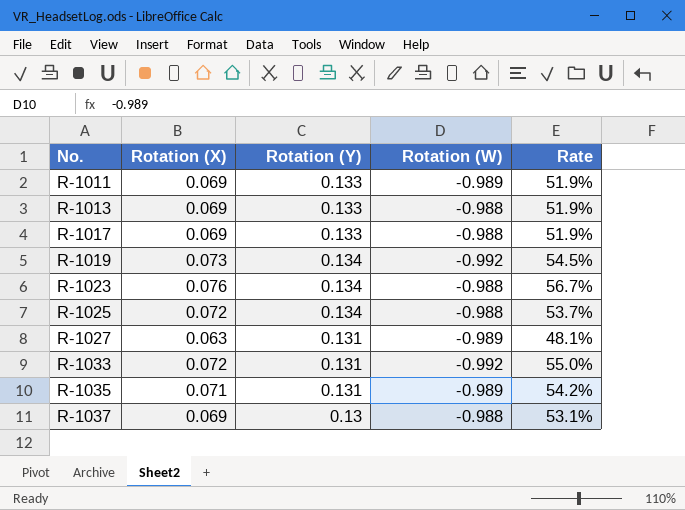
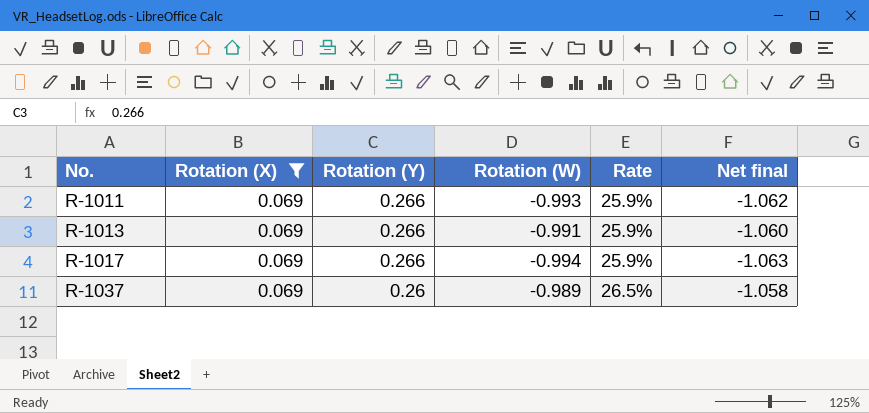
filter: none -> Rotation (X) = 0.069
column Net final | formula: none -> [Rotation (W)] - [Rotation (X)]
R-1011 | Rotation (Y): 0.133 -> 0.266
R-1011 | Rotation (W): -0.989 -> -0.993
R-1011 | Rate: 51.9% -> 25.9%
R-1013 | Rotation (Y): 0.133 -> 0.266
R-1013 | Rotation (W): -0.988 -> -0.991
R-1013 | Rate: 51.9% -> 25.9%
R-1017 | Rotation (Y): 0.133 -> 0.266
R-1017 | Rotation (W): -0.988 -> -0.994
R-1017 | Rate: 51.9% -> 25.9%
R-1037 | Rotation (Y): 0.13 -> 0.26
R-1037 | Rotation (W): -0.988 -> -0.989
R-1037 | Rate: 53.1% -> 26.5%

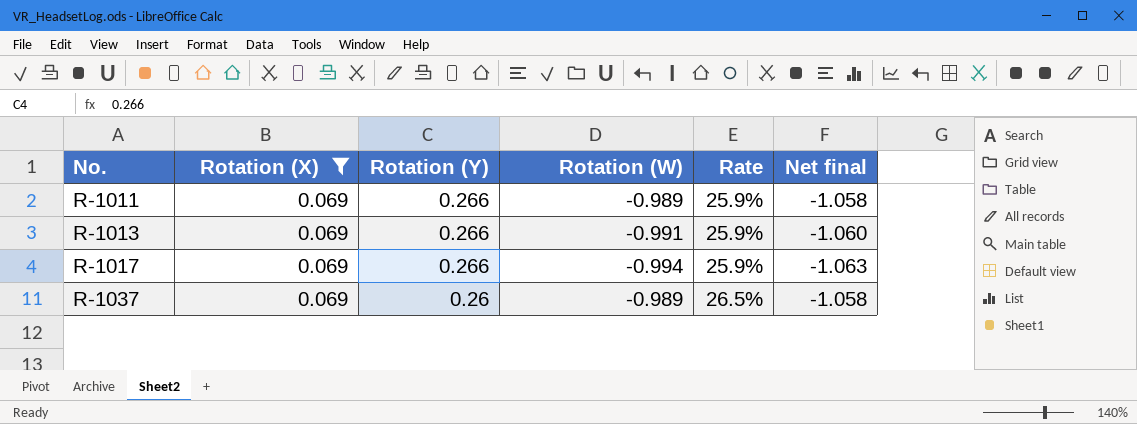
R-1011 | Rotation (W): -0.993 -> -0.989
R-1011 | Net final: -1.062 -> -1.058

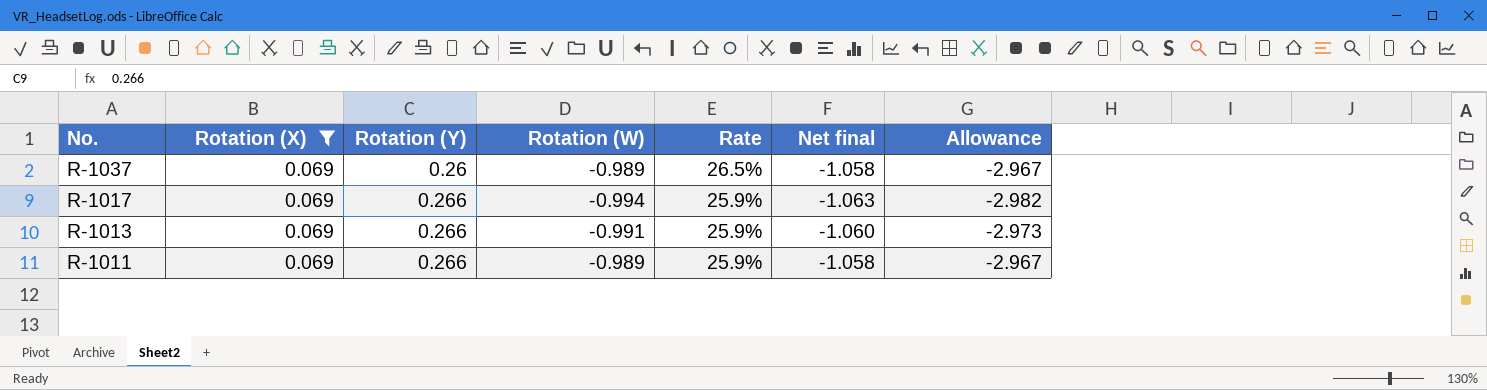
row order: No. ascending -> No. descending
column Allowance | formula: none -> [Rotation (W)] * 3

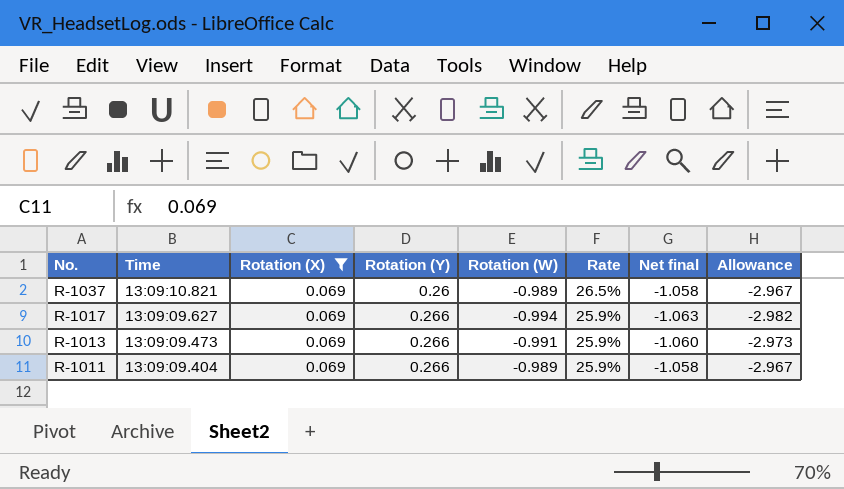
column Time | position: none -> 2

